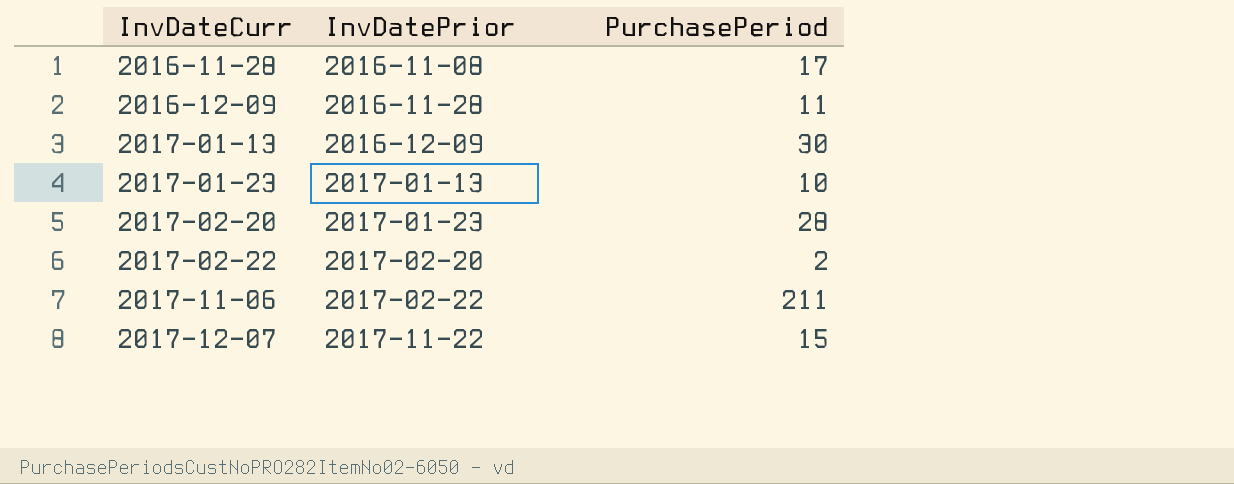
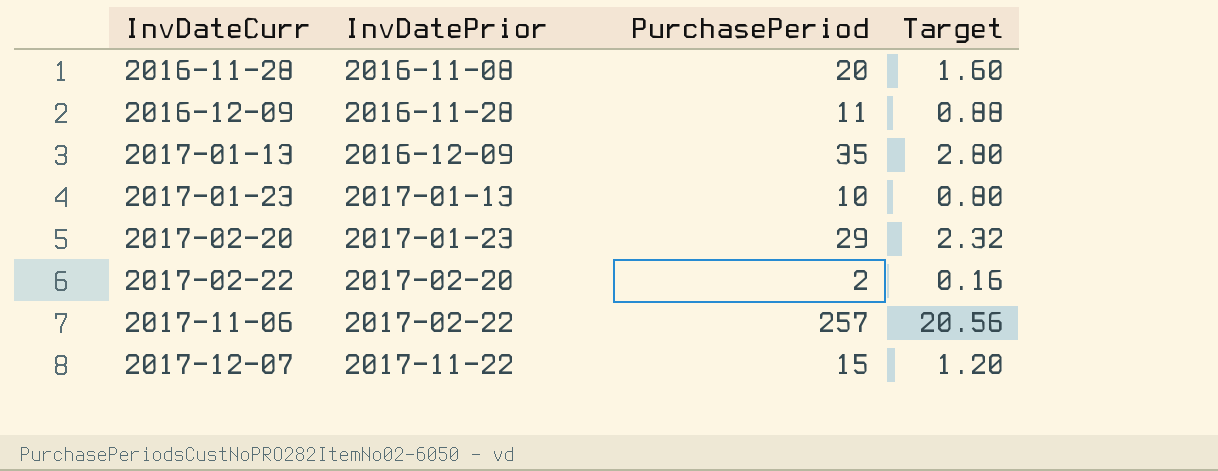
column Target | formula: none -> [PurchasePeriod] * 0.08
2016-11-28 | PurchasePeriod: 17 -> 20
2017-01-13 | PurchasePeriod: 30 -> 35
2017-02-20 | PurchasePeriod: 28 -> 29
2017-11-06 | PurchasePeriod: 211 -> 257

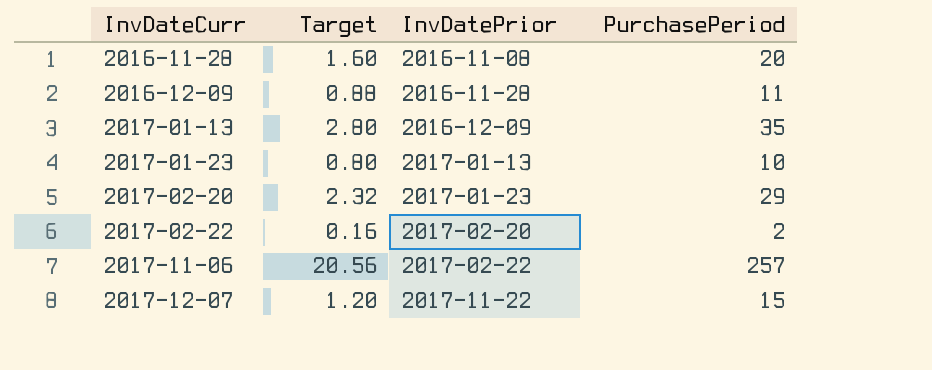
column Target | position: 4 -> 2

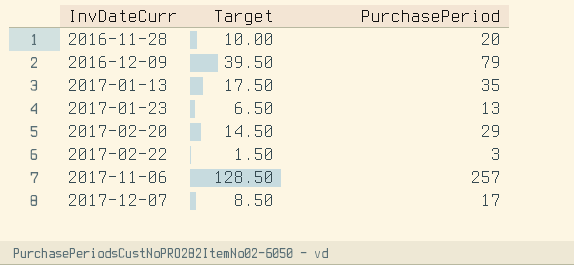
column InvDatePrior | position: 3 -> none
column Target | formula: [PurchasePeriod] * 0.08 -> [PurchasePeriod] * 0.5
2016-12-09 | PurchasePeriod: 11 -> 79
2017-01-23 | PurchasePeriod: 10 -> 13
2017-02-22 | PurchasePeriod: 2 -> 3
2017-12-07 | PurchasePeriod: 15 -> 17

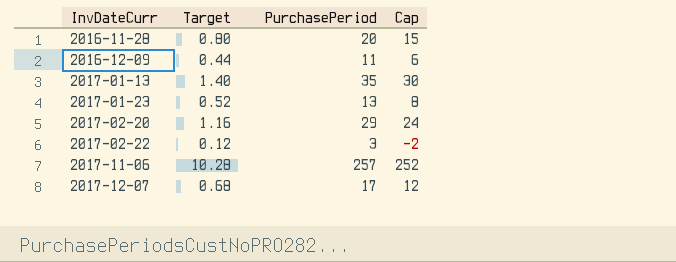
column Target | formula: [PurchasePeriod] * 0.5 -> [PurchasePeriod] * 0.04
column Cap | formula: none -> [PurchasePeriod] - 5
2016-12-09 | PurchasePeriod: 79 -> 11

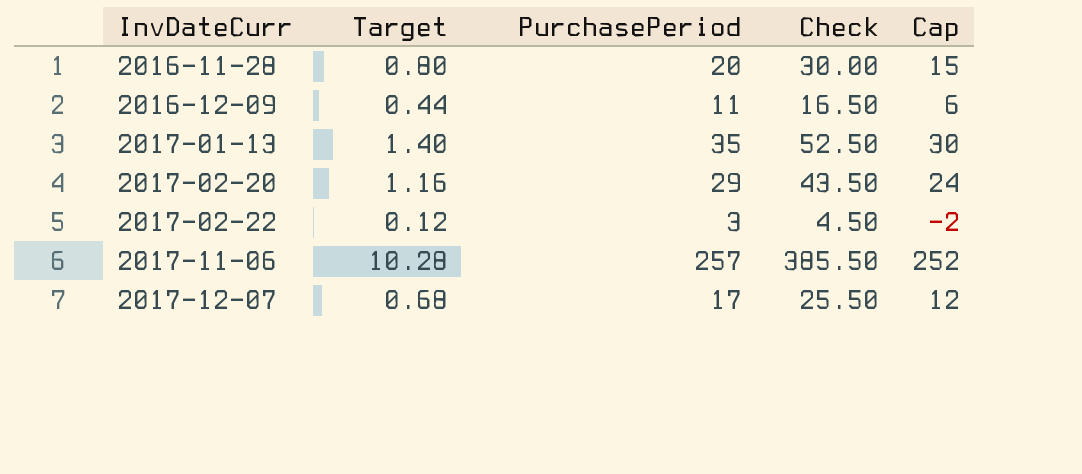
column Check | formula: none -> [PurchasePeriod] * 1.5
row 2017-01-23: 0.52 | 13 | 8 -> none

